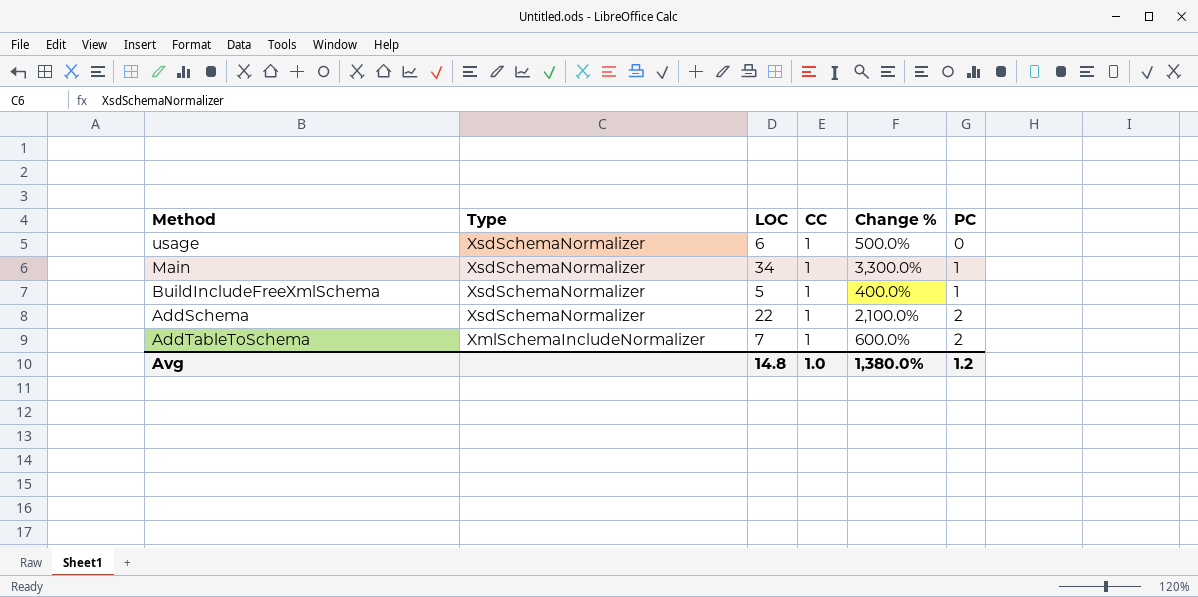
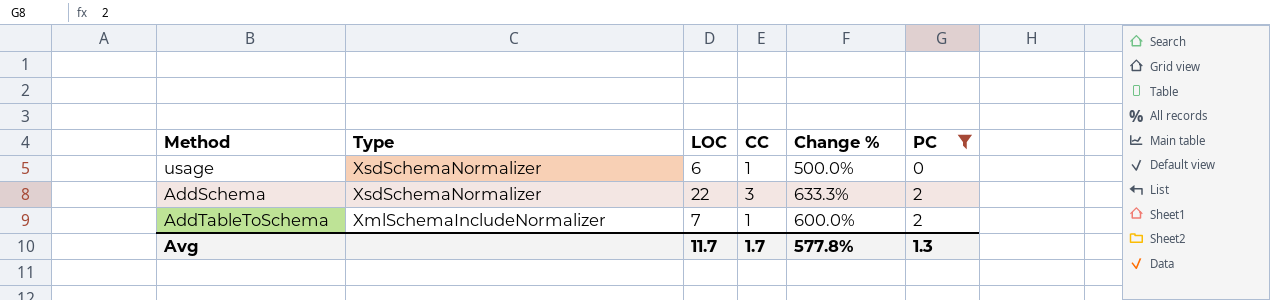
filter: none -> PC != 1
AddSchema | CC: 1 -> 3
AddSchema | Change %: 2,100.0% -> 633.3%
Avg | LOC: 14.8 -> 11.7
Avg | CC: 1.0 -> 1.7
Avg | Change %: 1,380.0% -> 577.8%
Avg | PC: 1.2 -> 1.3

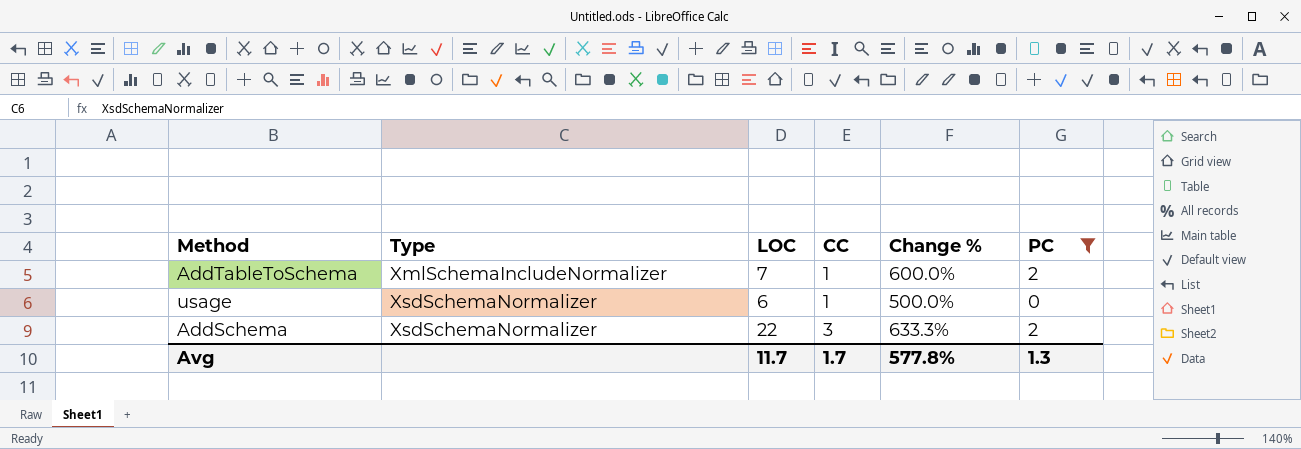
row order: Type descending -> Type ascending

